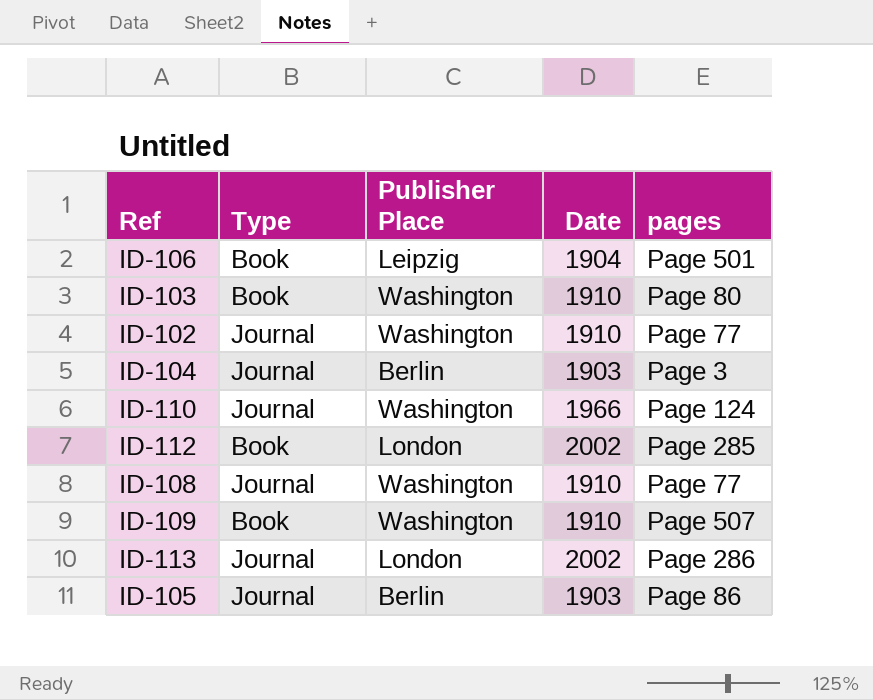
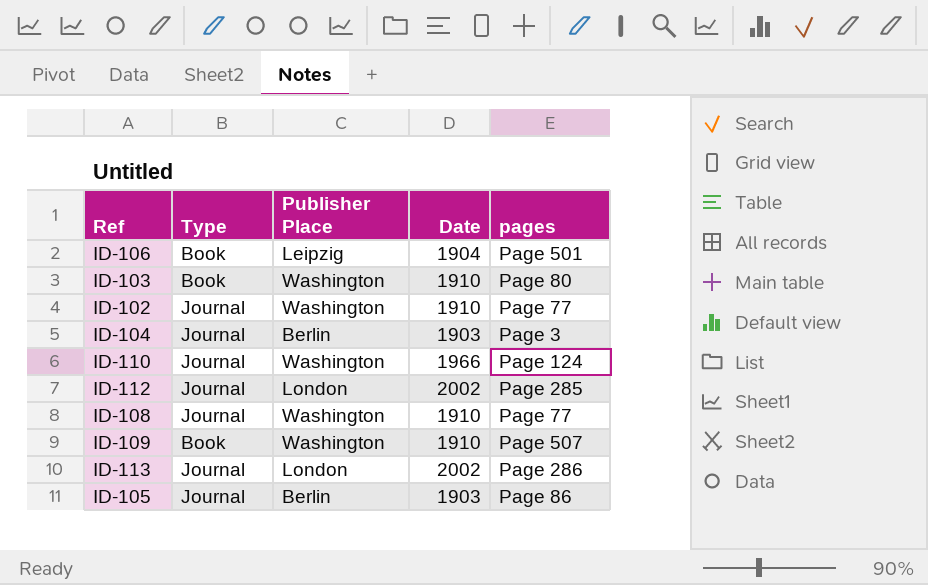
ID-112 | Type: Book -> Journal

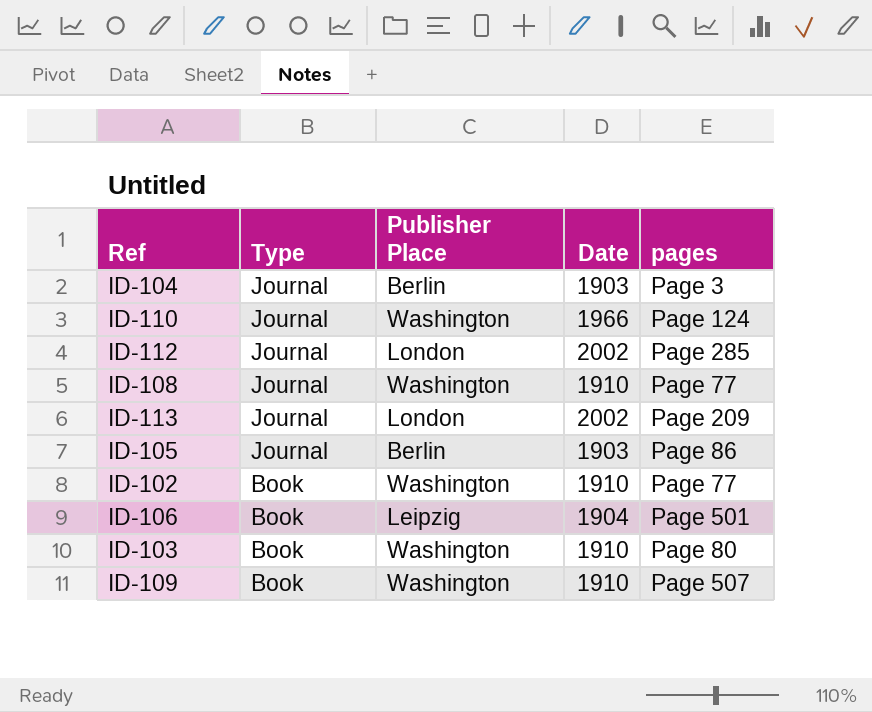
row order: none -> Type descending
ID-113 | pages: Page 286 -> Page 209
ID-102 | Type: Journal -> Book

